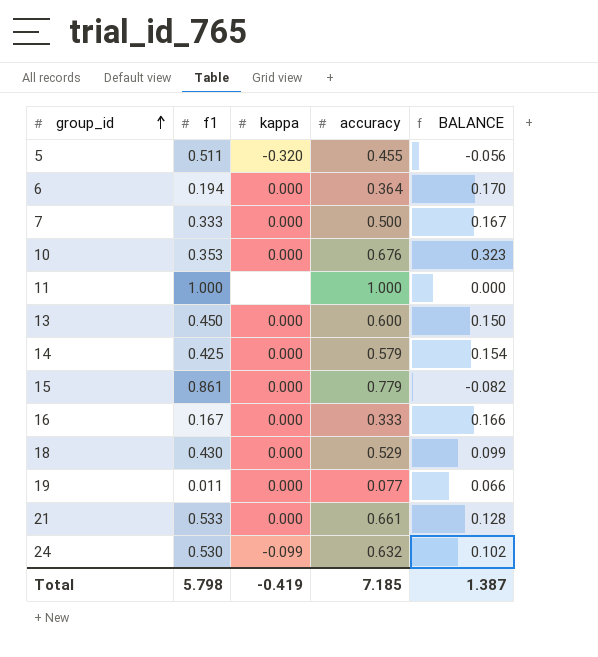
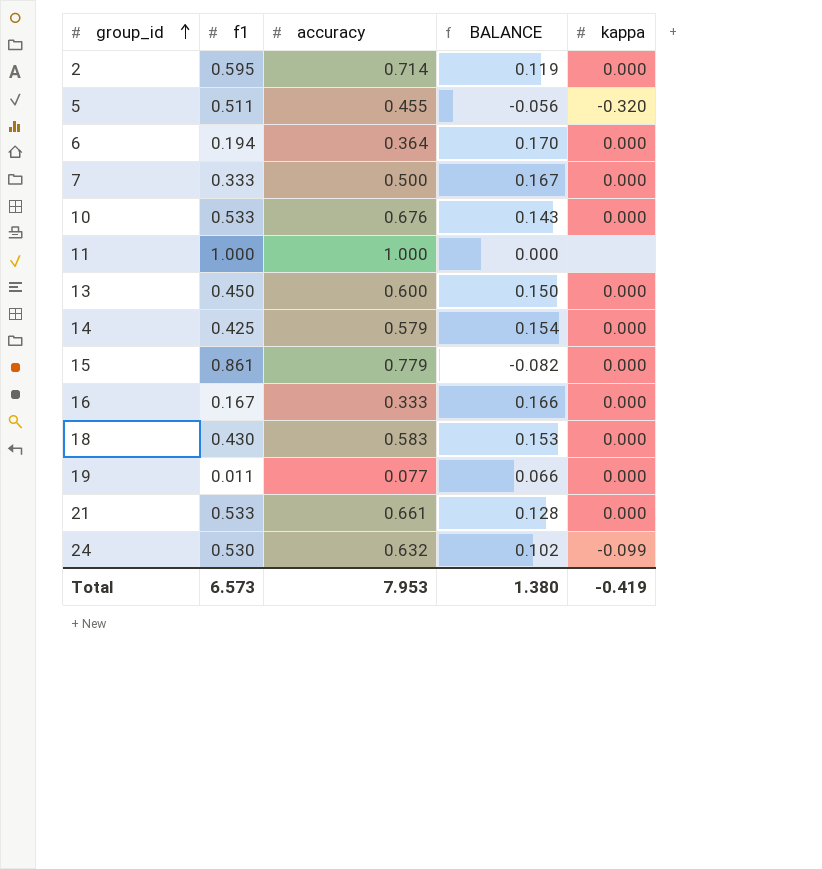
column kappa | position: 3 -> 5
row 2: none -> 0.595 | 0.714 | 0.119 | 0.000
10 | f1: 0.353 -> 0.533
10 | BALANCE: 0.323 -> 0.143
18 | accuracy: 0.529 -> 0.583
18 | BALANCE: 0.099 -> 0.153
Total | f1: 5.798 -> 6.573
Total | accuracy: 7.185 -> 7.953
Total | BALANCE: 1.387 -> 1.380

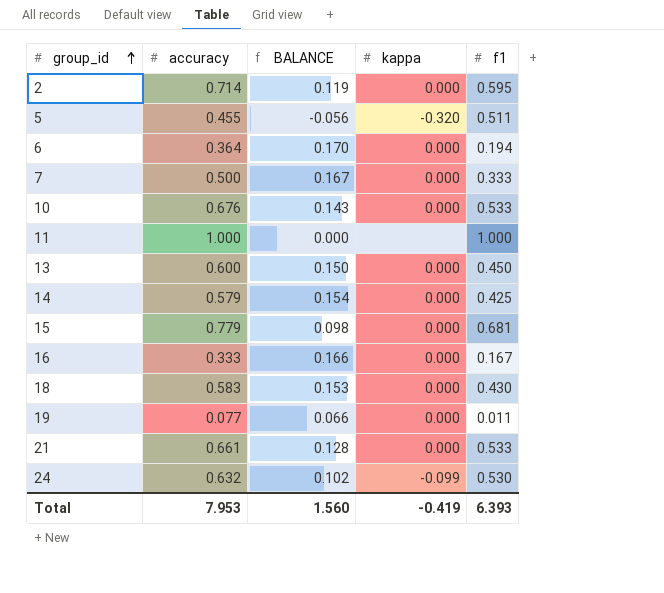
column f1 | position: 2 -> 5
15 | BALANCE: -0.082 -> 0.098
15 | f1: 0.861 -> 0.681
Total | BALANCE: 1.380 -> 1.560
Total | f1: 6.573 -> 6.393

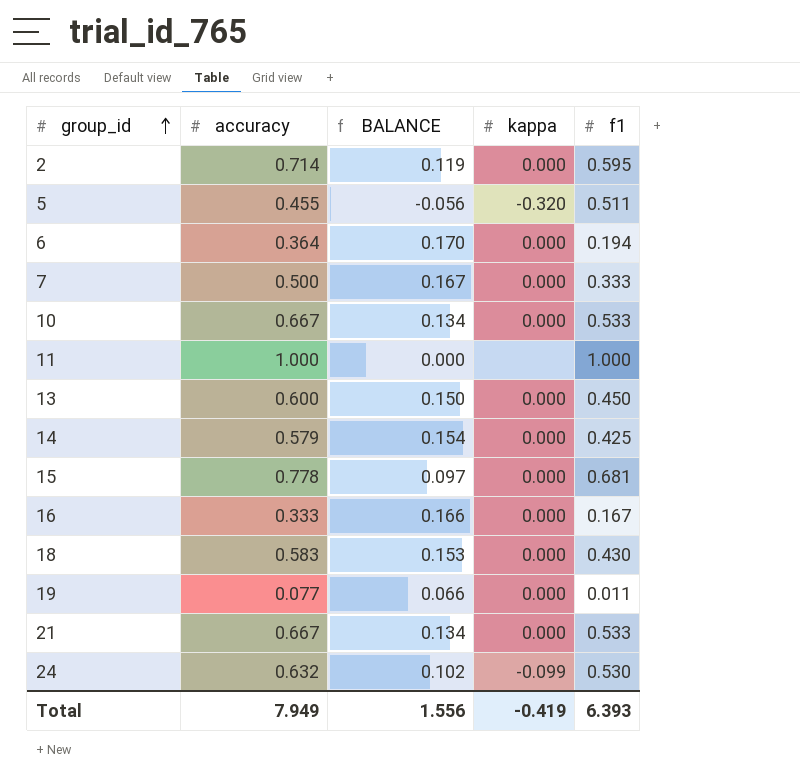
10 | accuracy: 0.676 -> 0.667
10 | BALANCE: 0.143 -> 0.134
15 | accuracy: 0.779 -> 0.778
15 | BALANCE: 0.098 -> 0.097
21 | accuracy: 0.661 -> 0.667
21 | BALANCE: 0.128 -> 0.134
Total | accuracy: 7.953 -> 7.949
Total | BALANCE: 1.560 -> 1.556

